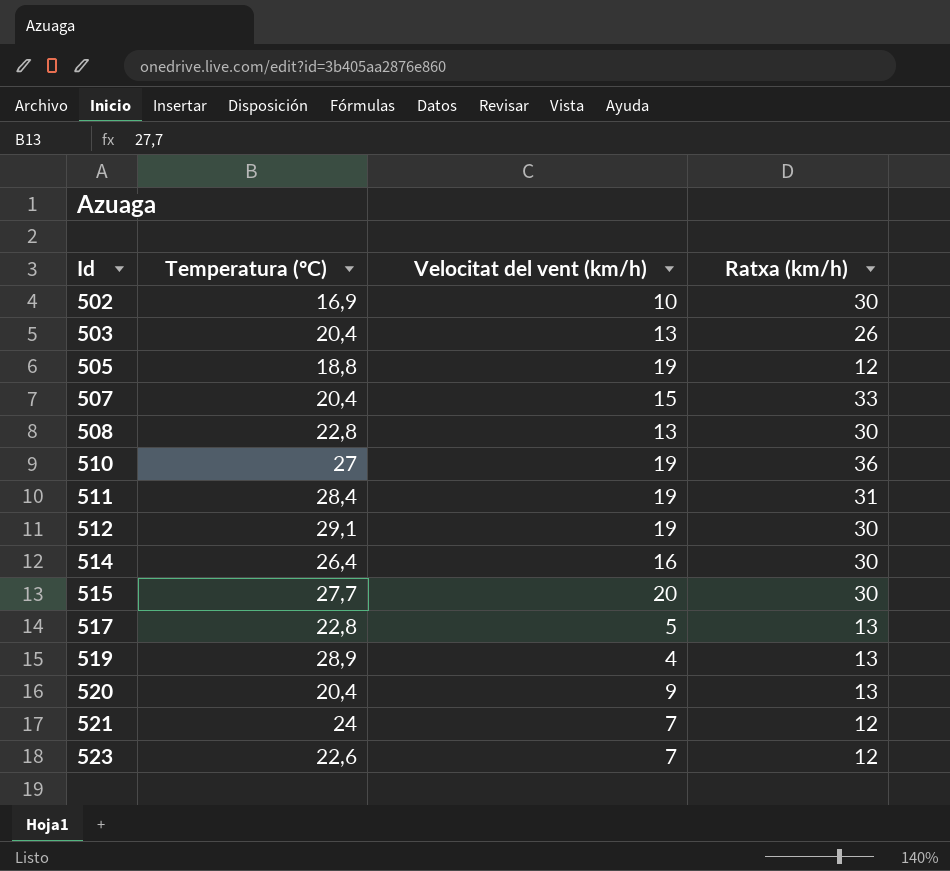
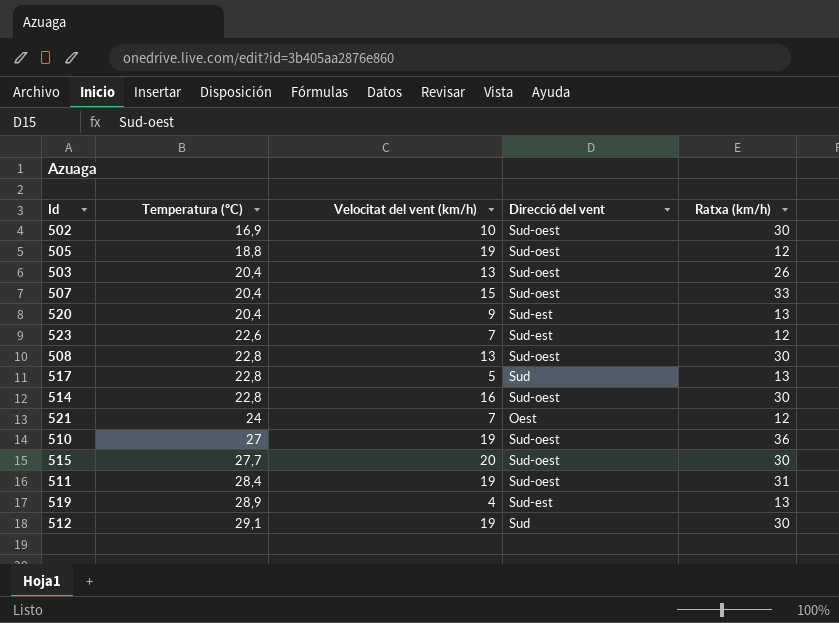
row order: Id ascending -> Temperatura (ºC) ascending
column Direcció del vent | position: none -> 4
514 | Temperatura (ºC): 26,4 -> 22,8

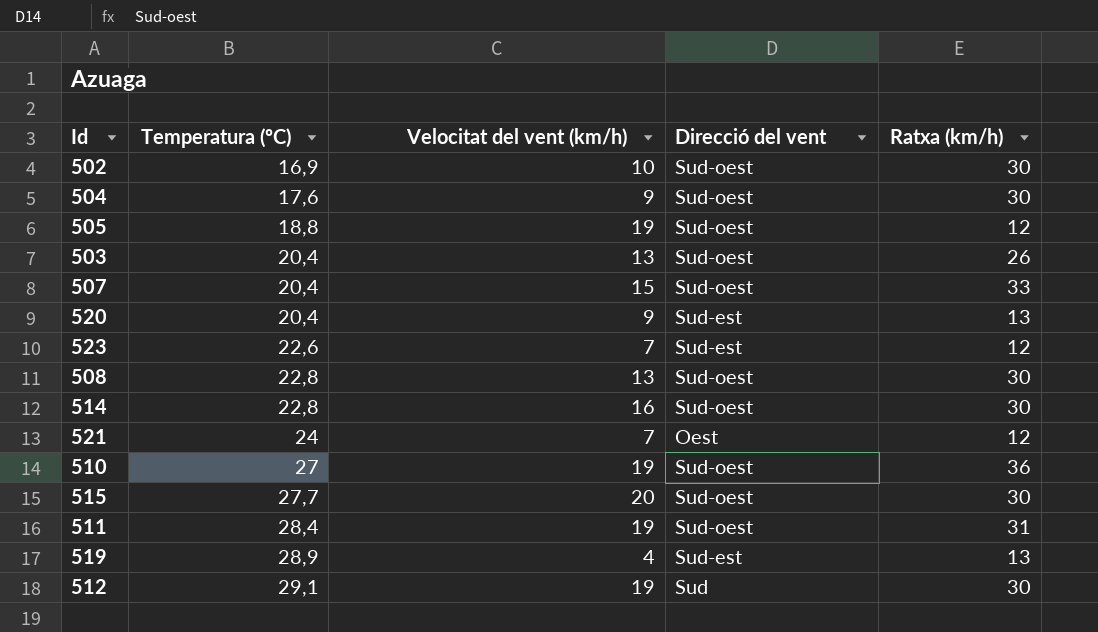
row 517: 22,8 | 5 | Sud | 13 -> none
row 504: none -> 17,6 | 9 | Sud-oest | 30

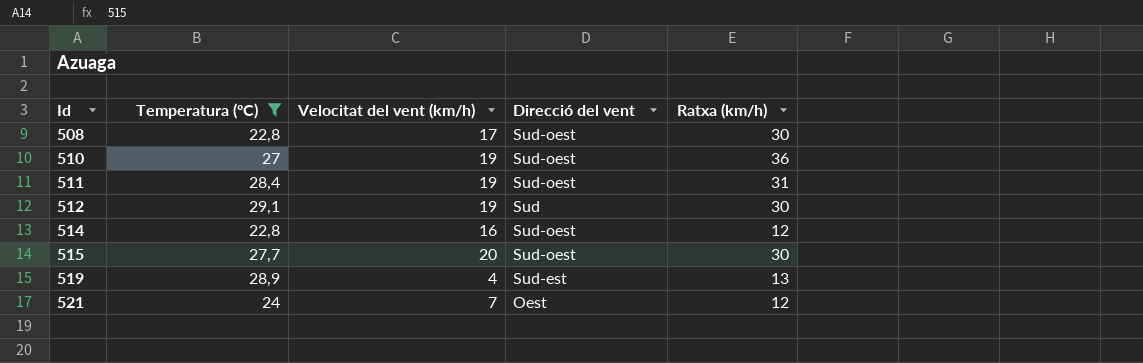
filter: none -> Temperatura (ºC) >= 22,8
row order: Temperatura (ºC) ascending -> Id ascending
508 | Velocitat del vent (km/h): 13 -> 17
514 | Ratxa (km/h): 30 -> 12

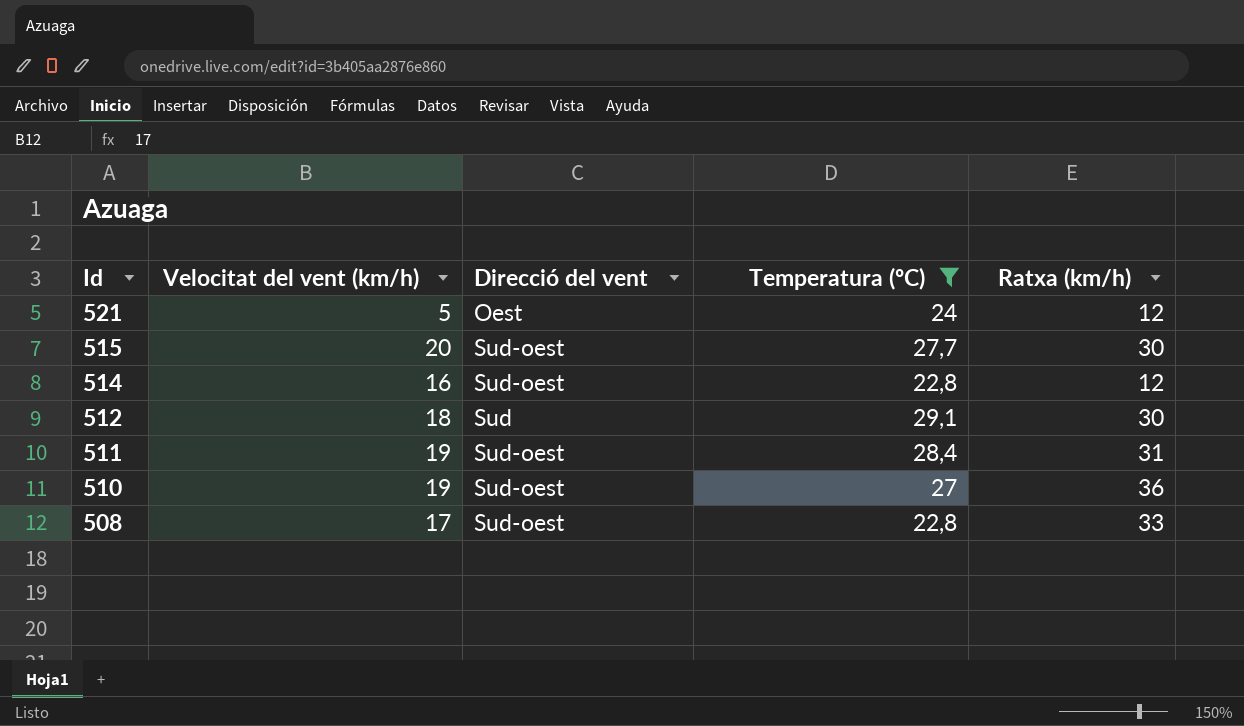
row order: Id ascending -> Id descending
column Temperatura (ºC) | position: 2 -> 4
row 519: 28,9 | 4 | Sud-est | 13 -> none
521 | Velocitat del vent (km/h): 7 -> 5
512 | Velocitat del vent (km/h): 19 -> 18
508 | Ratxa (km/h): 30 -> 33

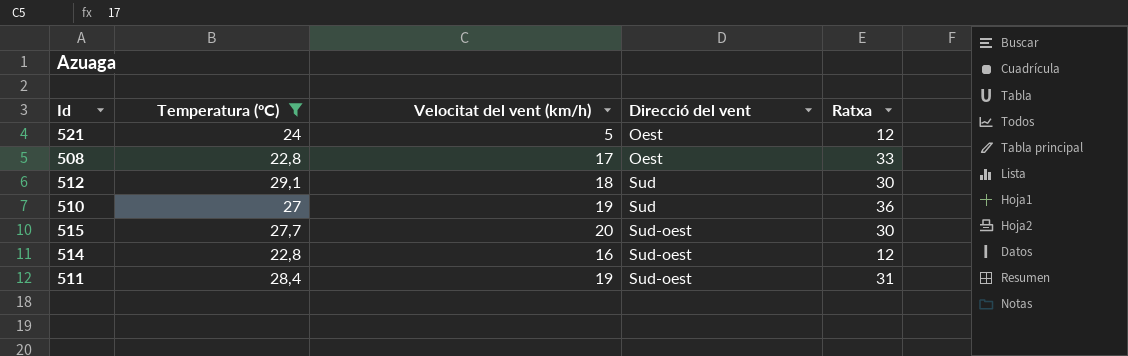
row order: Id descending -> Direcció del vent ascending
column Temperatura (ºC) | position: 4 -> 2
column name: Ratxa (km/h) -> Ratxa
508 | Direcció del vent: Sud-oest -> Oest
510 | Direcció del vent: Sud-oest -> Sud

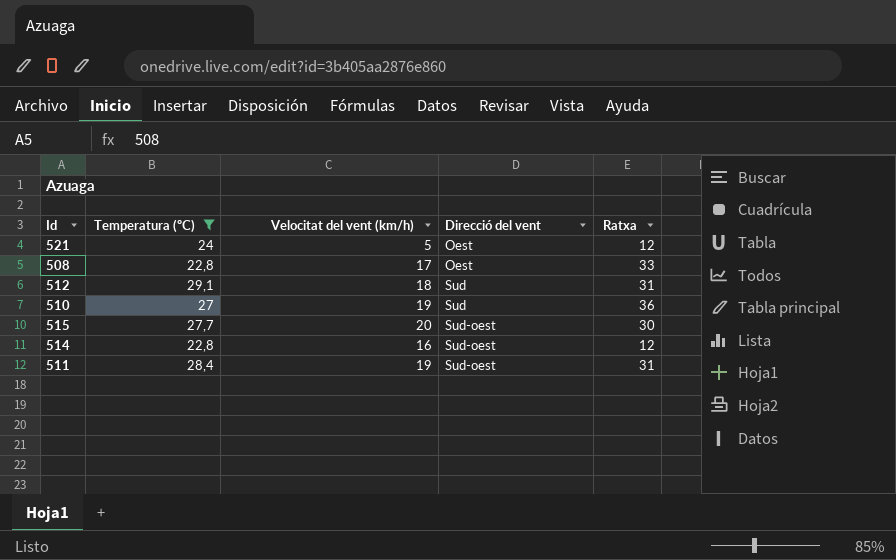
512 | Ratxa: 30 -> 31

